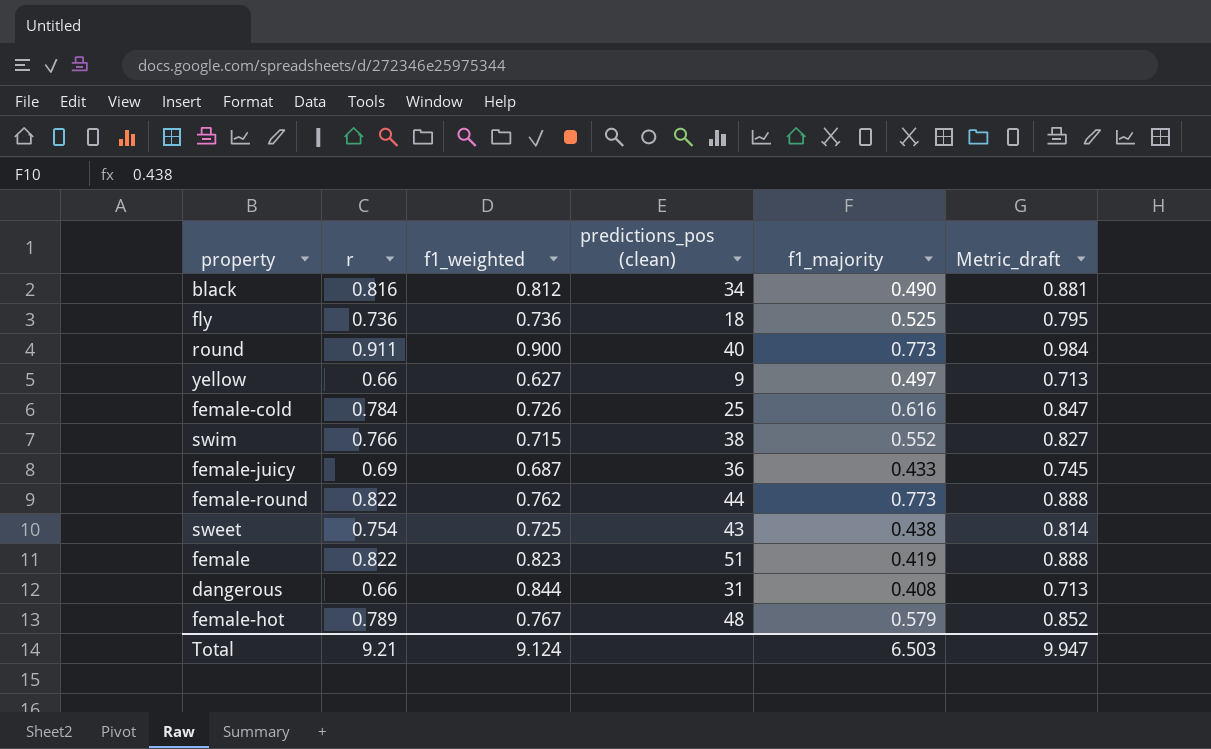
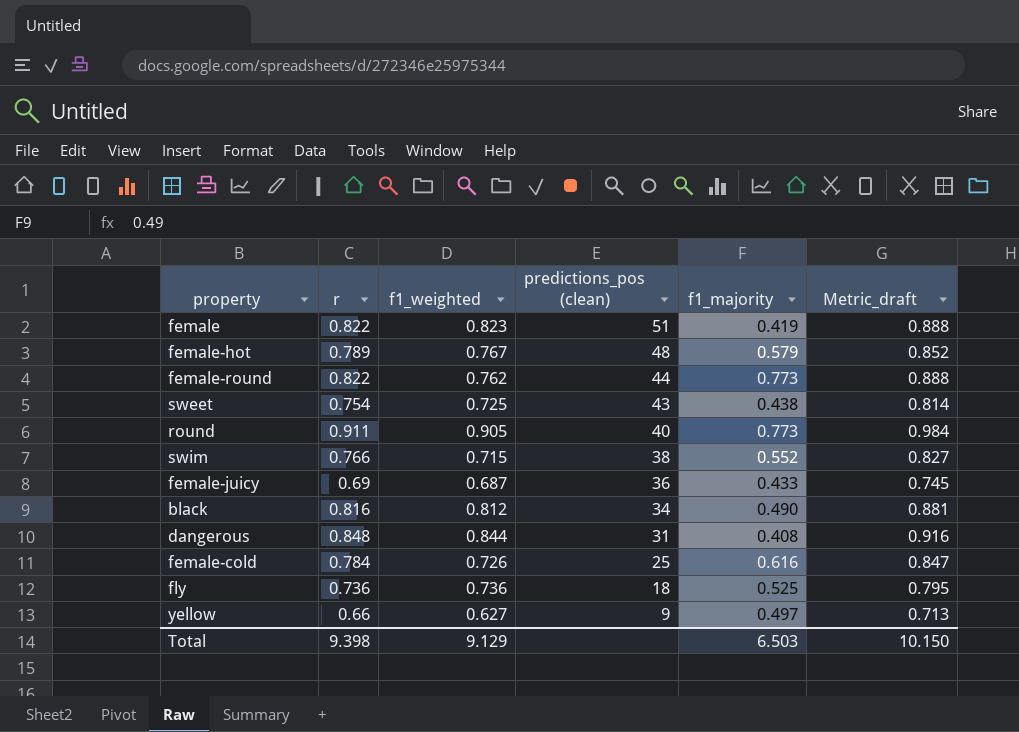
row order: none -> predictions_pos (clean) descending
round | f1_weighted: 0.900 -> 0.905
dangerous | r: 0.66 -> 0.848
dangerous | Metric_draft: 0.713 -> 0.916
Total | r: 9.21 -> 9.398
Total | f1_weighted: 9.124 -> 9.129
Total | Metric_draft: 9.947 -> 10.150

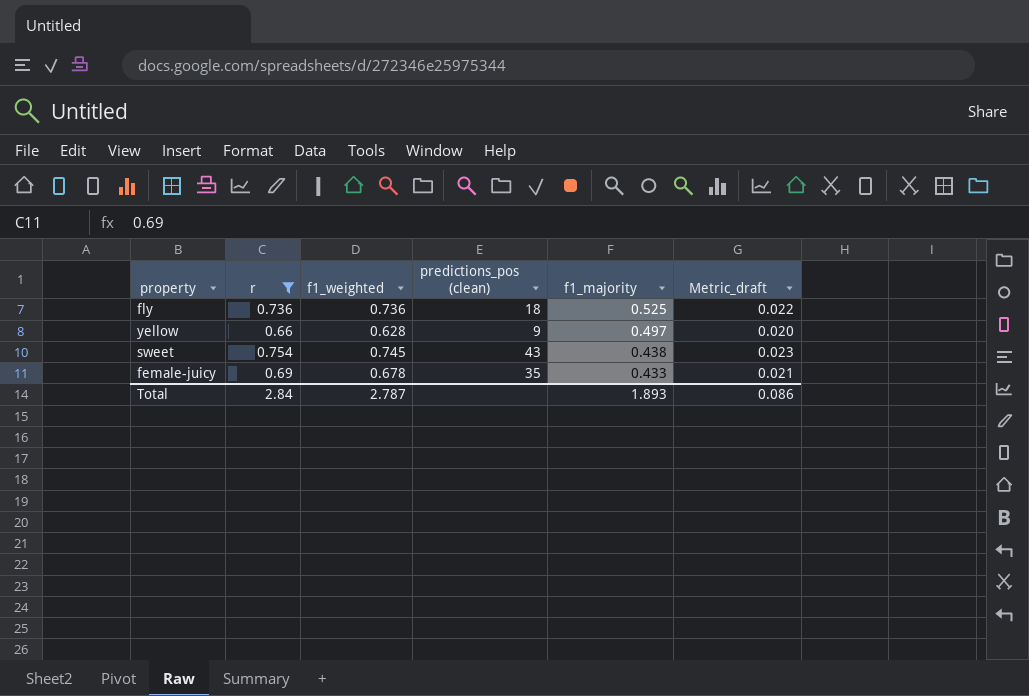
filter: none -> r <= 0.754
row order: predictions_pos (clean) descending -> f1_majority descending
column Metric_draft | formula: [r] * 1.08 -> [r] * 0.03
yellow | f1_weighted: 0.627 -> 0.628
sweet | f1_weighted: 0.725 -> 0.745
female-juicy | f1_weighted: 0.687 -> 0.678
female-juicy | predictions_pos (clean): 36 -> 35
Total | r: 9.398 -> 2.84
Total | f1_weighted: 9.129 -> 2.787
Total | f1_majority: 6.503 -> 1.893
Total | Metric_draft: 10.150 -> 0.086

